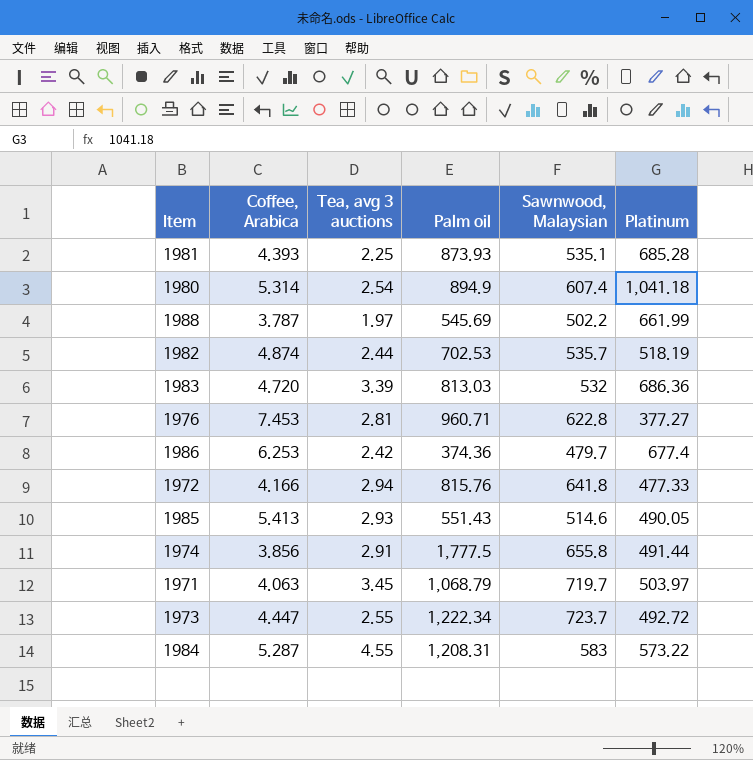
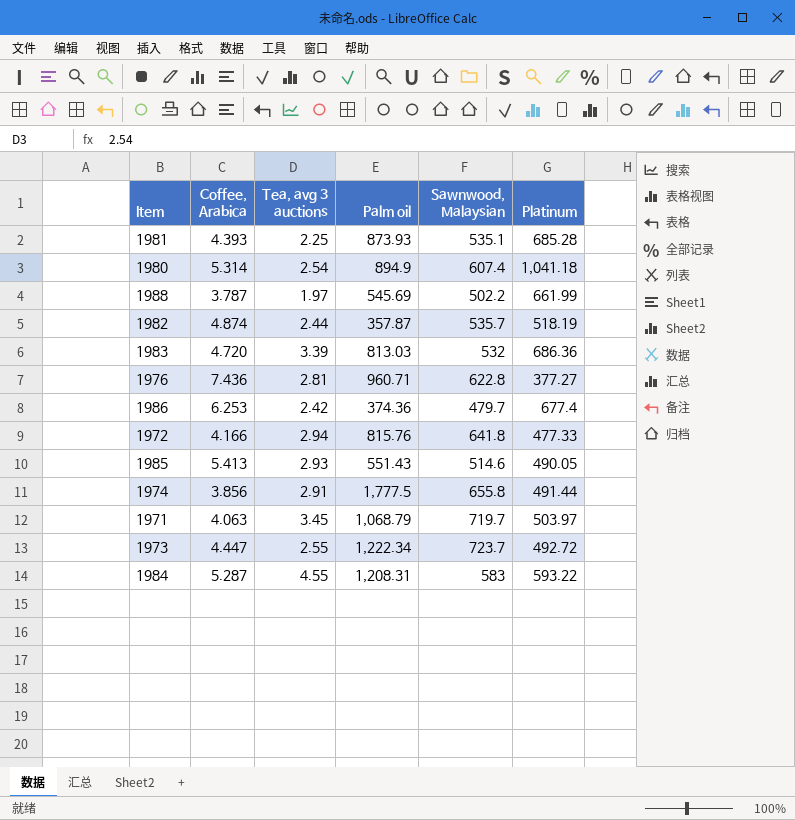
1982 | Palm oil: 702.53 -> 357.87
1976 | Coffee, Arabica: 7.453 -> 7.436
1984 | Platinum: 573.22 -> 593.22

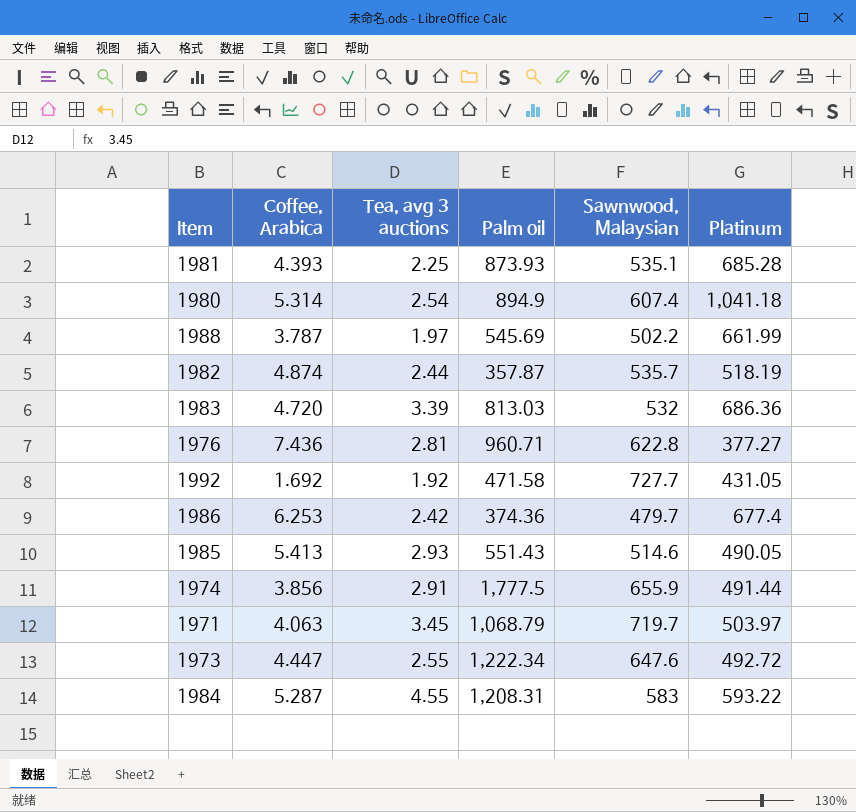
row 1972: 4.166 | 2.94 | 815.76 | 641.8 | 477.33 -> none
row 1992: none -> 1.692 | 1.92 | 471.58 | 727.7 | 431.05
1974 | Sawnwood, Malaysian: 655.8 -> 655.9
1973 | Sawnwood, Malaysian: 723.7 -> 647.6

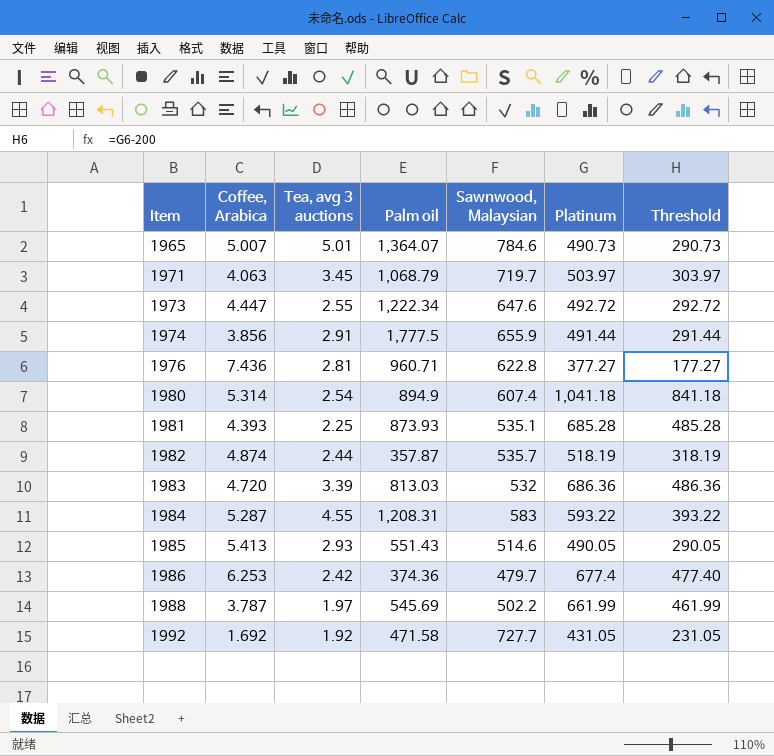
row order: none -> Item ascending
column Threshold | formula: none -> [Platinum] - 200
row 1965: none -> 5.007 | 5.01 | 1,364.07 | 784.6 | 490.73 | 290.73

